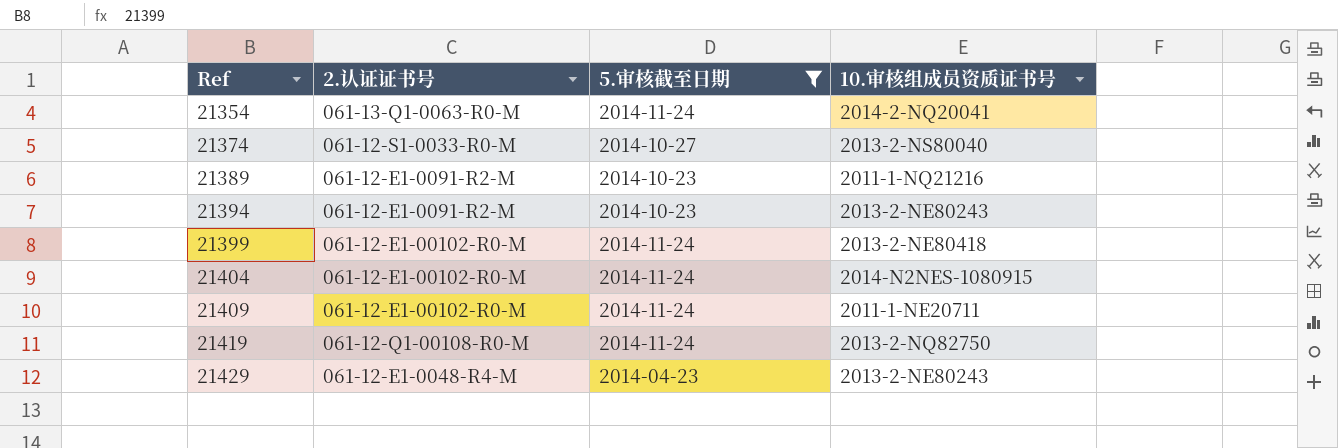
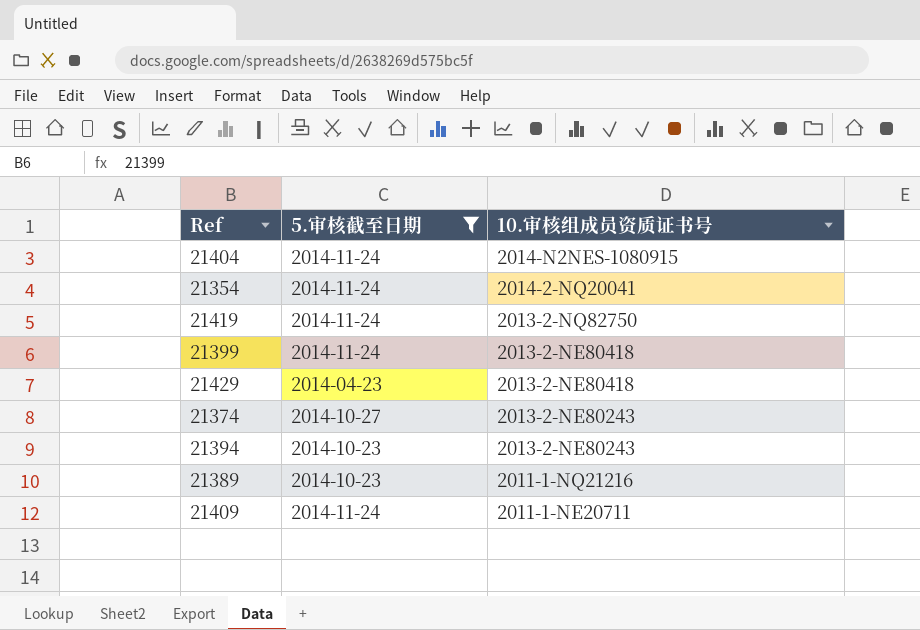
row order: Ref ascending -> 10.审核组成员资质证书号 descending
column 2.认证证书号 | position: 2 -> none
21429 | 10.审核组成员资质证书号: 2013-2-NE80243 -> 2013-2-NE80418
21374 | 10.审核组成员资质证书号: 2013-2-NS80040 -> 2013-2-NE80243

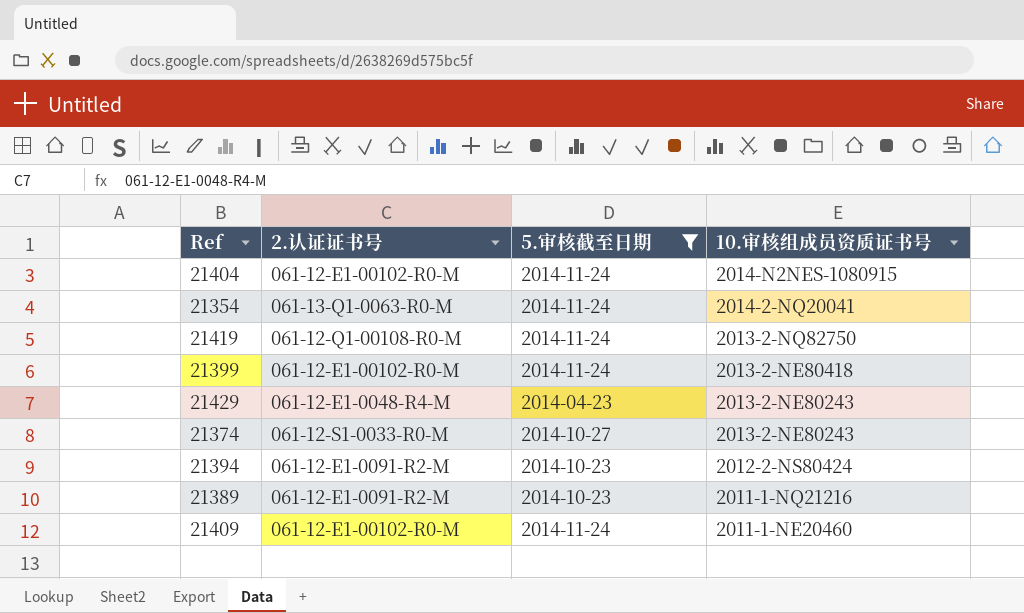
column 2.认证证书号 | position: none -> 2
21429 | 10.审核组成员资质证书号: 2013-2-NE80418 -> 2013-2-NE80243
21394 | 10.审核组成员资质证书号: 2013-2-NE80243 -> 2012-2-NS80424
21409 | 10.审核组成员资质证书号: 2011-1-NE20711 -> 2011-1-NE20460

